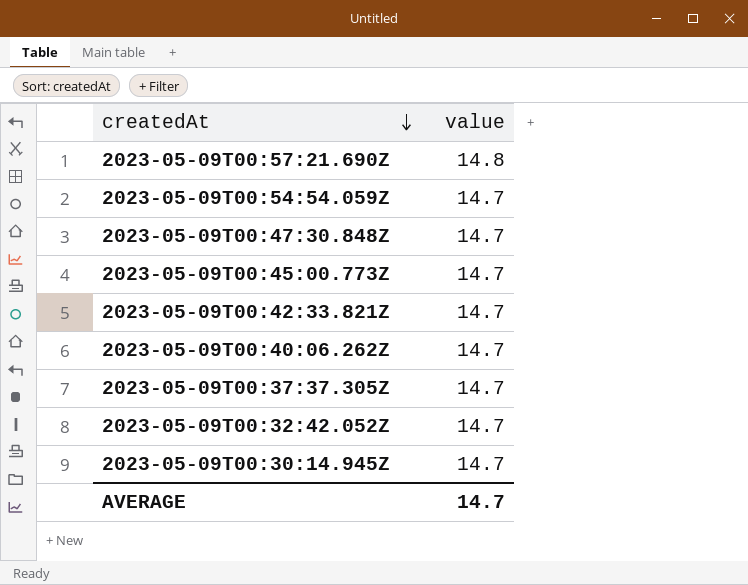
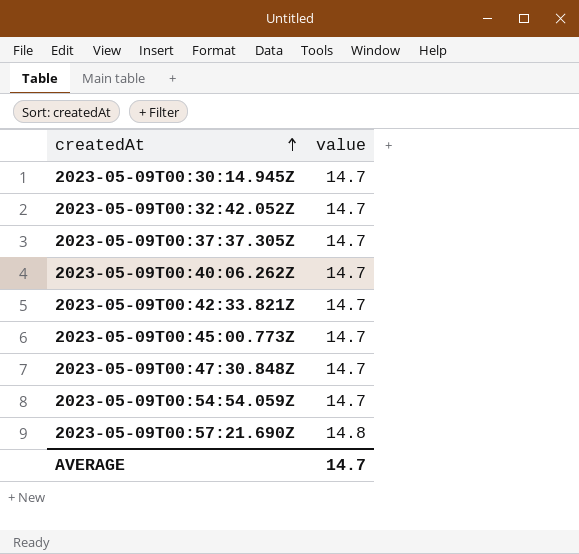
row order: createdAt descending -> createdAt ascending

